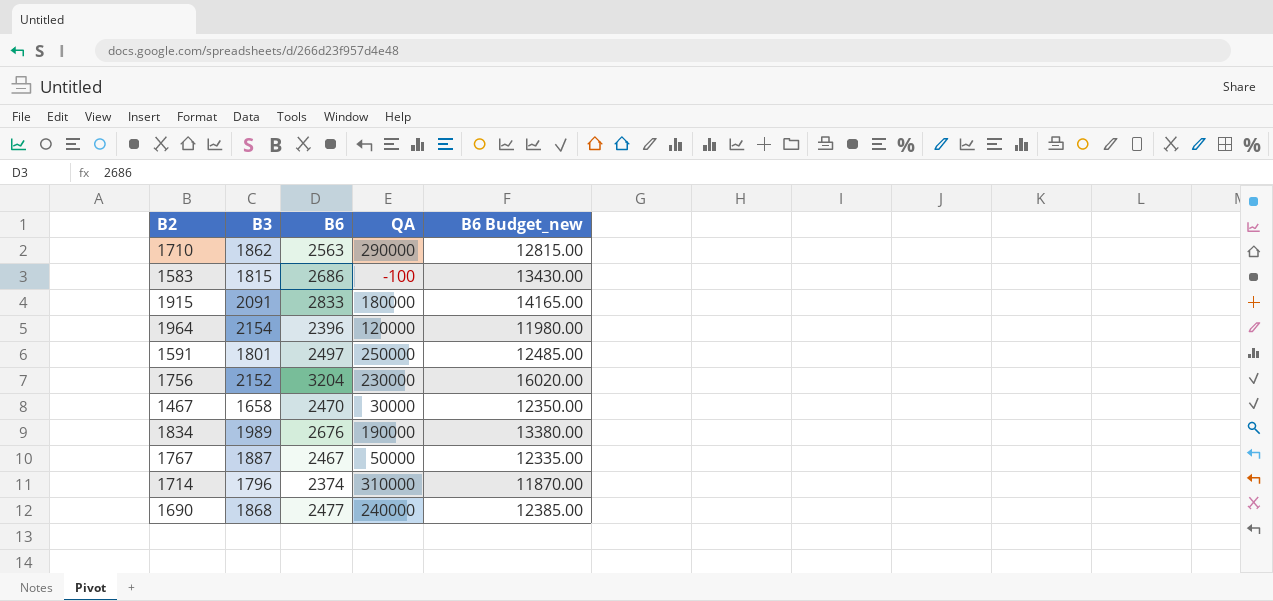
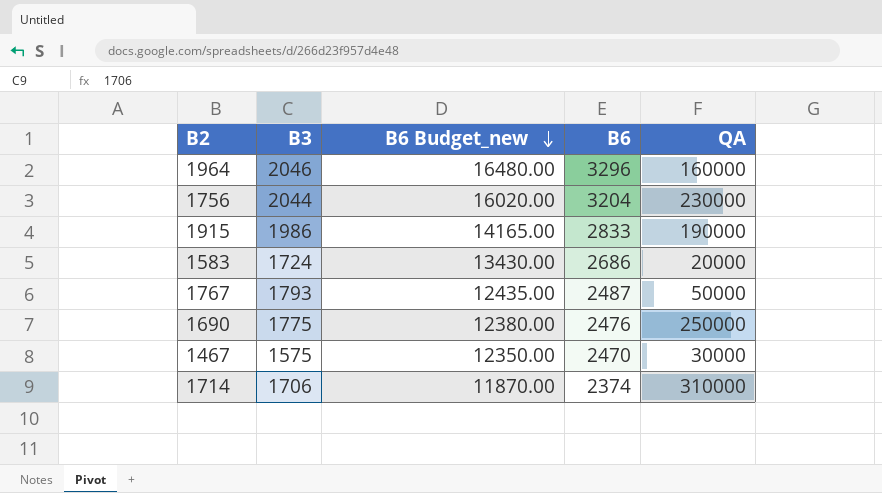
row order: none -> B6 Budget_new descending
column B6 Budget_new | position: 5 -> 3
row 1710: 1862 | 2563 | 290000 | 12815.00 -> none
row 1591: 1801 | 2497 | 250000 | 12485.00 -> none
row 1834: 1989 | 2676 | 190000 | 13380.00 -> none
1964 | B3: 2154 -> 2046
1964 | B6 Budget_new: 11980.00 -> 16480.00
1964 | B6: 2396 -> 3296
1964 | QA: 120000 -> 160000
1756 | B3: 2152 -> 2044
1915 | B3: 2091 -> 1986
1915 | QA: 180000 -> 190000
1583 | B3: 1815 -> 1724
1583 | QA: -100 -> 20000
1767 | B3: 1887 -> 1793
1767 | B6 Budget_new: 12335.00 -> 12435.00
1767 | B6: 2467 -> 2487
1690 | B3: 1868 -> 1775
1690 | B6 Budget_new: 12385.00 -> 12380.00
1690 | B6: 2477 -> 2476
1690 | QA: 240000 -> 250000
1467 | B3: 1658 -> 1575
1714 | B3: 1796 -> 1706

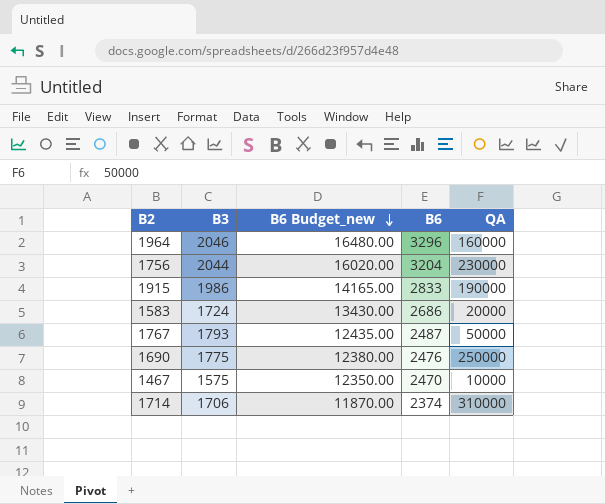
1467 | QA: 30000 -> 10000

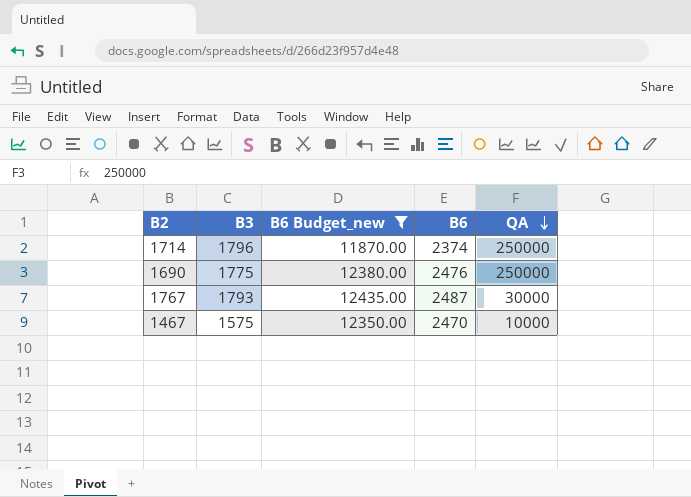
filter: none -> B6 Budget_new <= 12435.00
row order: B6 Budget_new descending -> QA descending
1714 | B3: 1706 -> 1796
1714 | QA: 310000 -> 250000
1767 | QA: 50000 -> 30000

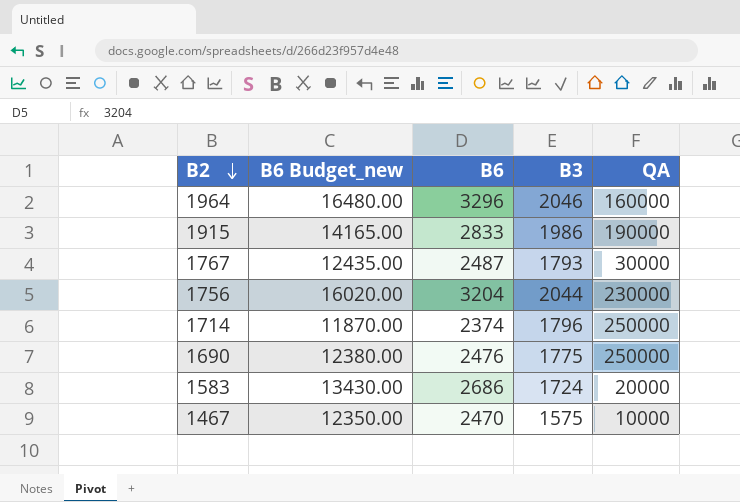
filter: B6 Budget_new <= 12435.00 -> none
row order: QA descending -> B2 descending
column B3 | position: 2 -> 4

